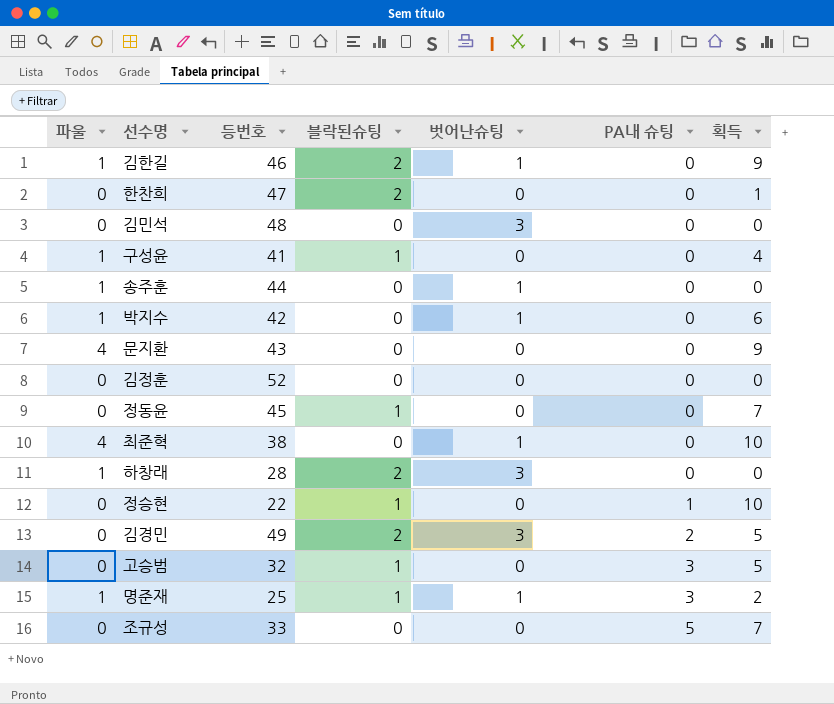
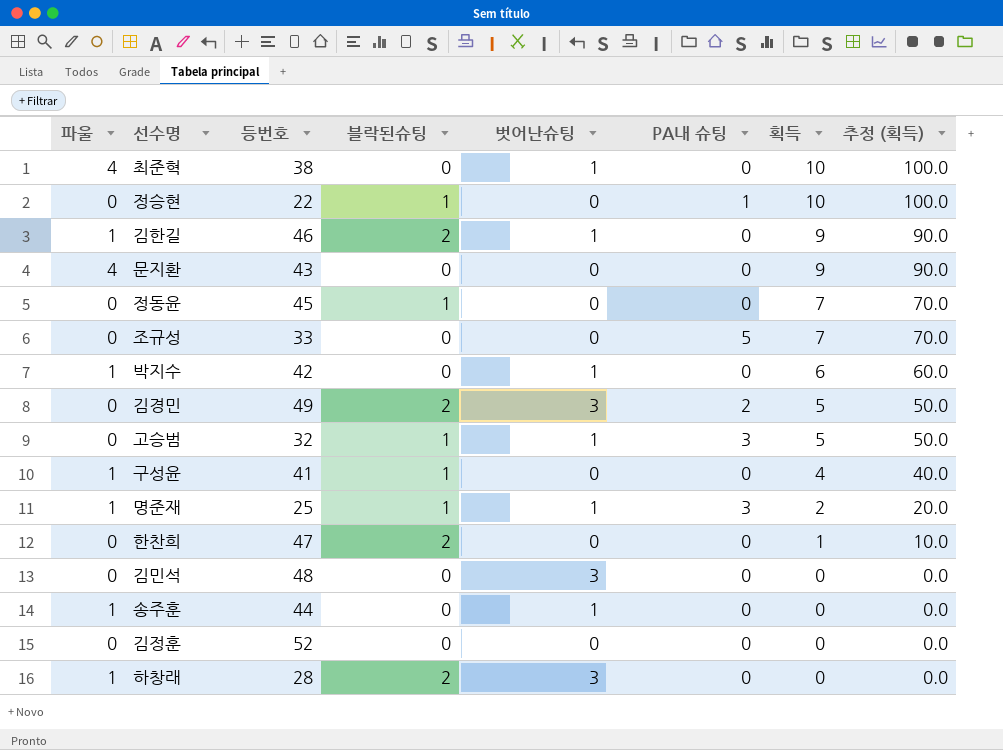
row order: PA내 슈팅 ascending -> 획득 descending
column 추정 (획득) | formula: none -> [획득] * 10
고승범 | 벗어난슈팅: 0 -> 1

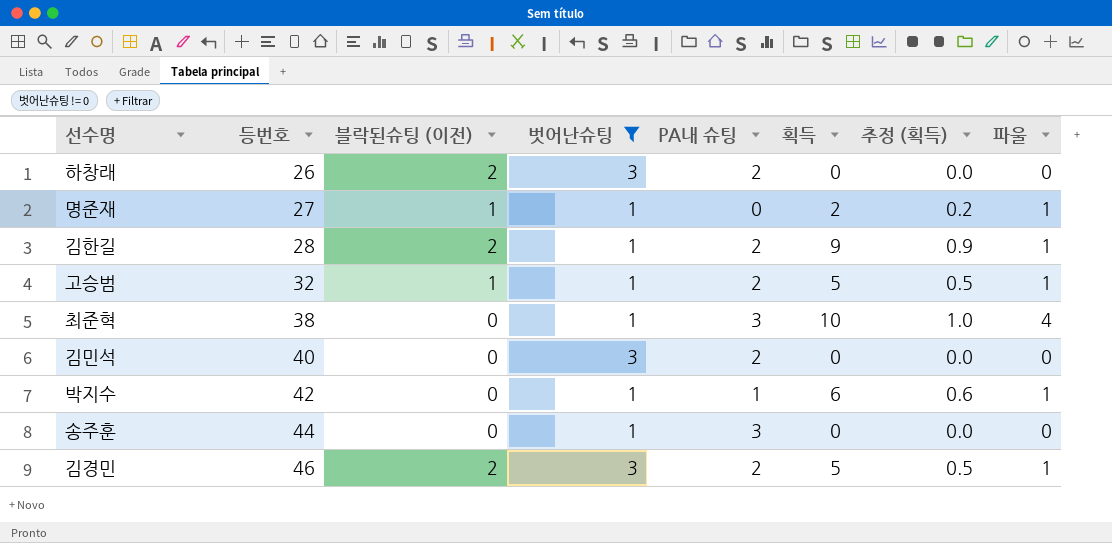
filter: none -> 벗어난슈팅 != 0
row order: 획득 descending -> 등번호 ascending
column name: 블락된슈팅 -> 블락된슈팅 (이전)
column 추정 (획득) | formula: [획득] * 10 -> [획득] * 0.1
column 파울 | position: 1 -> 8
하창래 | 등번호: 28 -> 26
하창래 | PA내 슈팅: 0 -> 2
하창래 | 파울: 1 -> 0
명준재 | 등번호: 25 -> 27
명준재 | PA내 슈팅: 3 -> 0
김한길 | 등번호: 46 -> 28
김한길 | PA내 슈팅: 0 -> 2
고승범 | PA내 슈팅: 3 -> 2
고승범 | 파울: 0 -> 1
최준혁 | PA내 슈팅: 0 -> 3
김민석 | 등번호: 48 -> 40
김민석 | PA내 슈팅: 0 -> 2
박지수 | PA내 슈팅: 0 -> 1
송주훈 | PA내 슈팅: 0 -> 3
송주훈 | 파울: 1 -> 0
김경민 | 등번호: 49 -> 46
김경민 | 파울: 0 -> 1

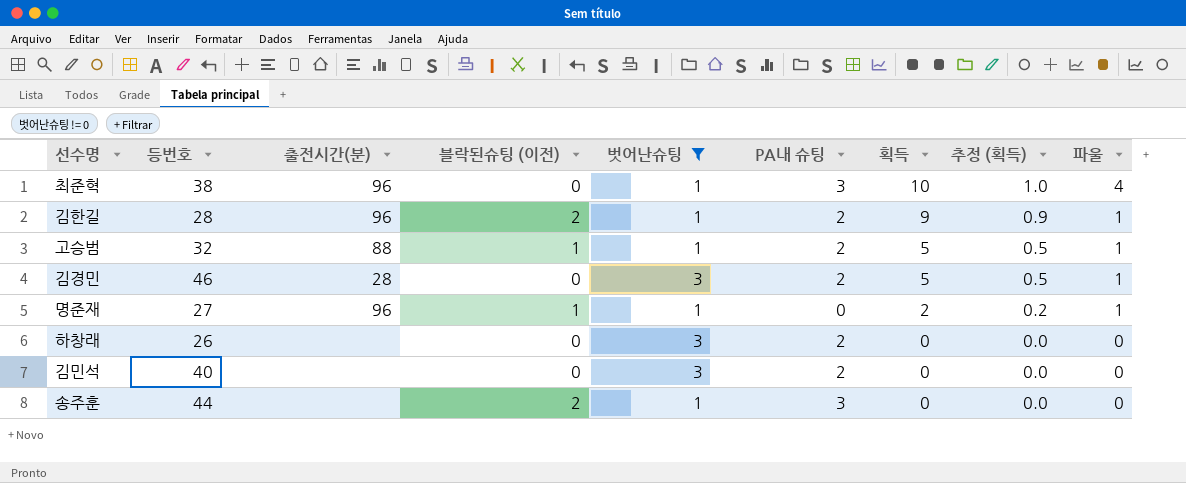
row order: 등번호 ascending -> 획득 descending
column 출전시간(분) | position: none -> 3
row 박지수: 42 | 0 | 1 | 1 | 6 | 0.6 | 1 -> none
김경민 | 블락된슈팅 (이전): 2 -> 0
하창래 | 블락된슈팅 (이전): 2 -> 0
송주훈 | 블락된슈팅 (이전): 0 -> 2

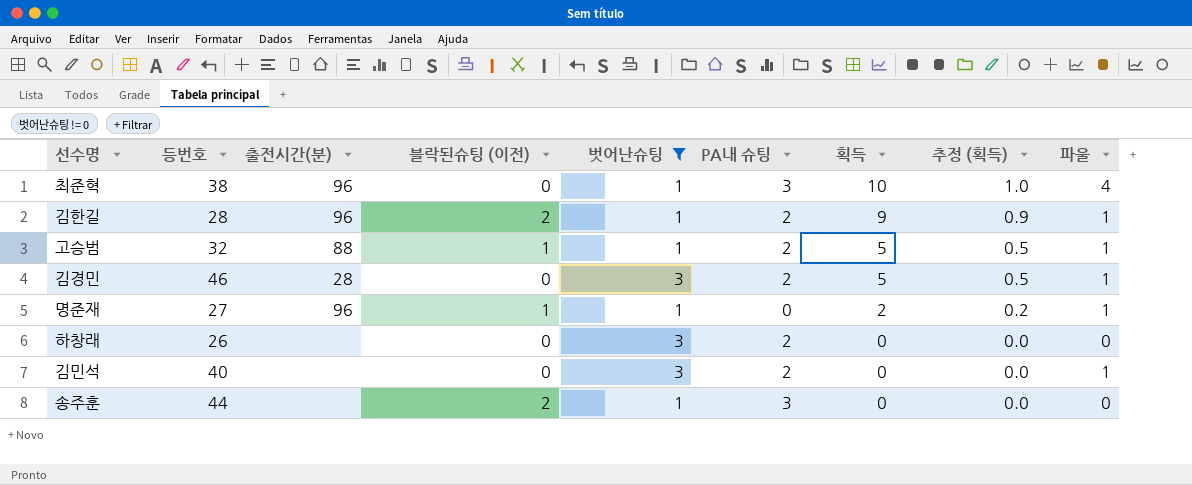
김민석 | 파울: 0 -> 1

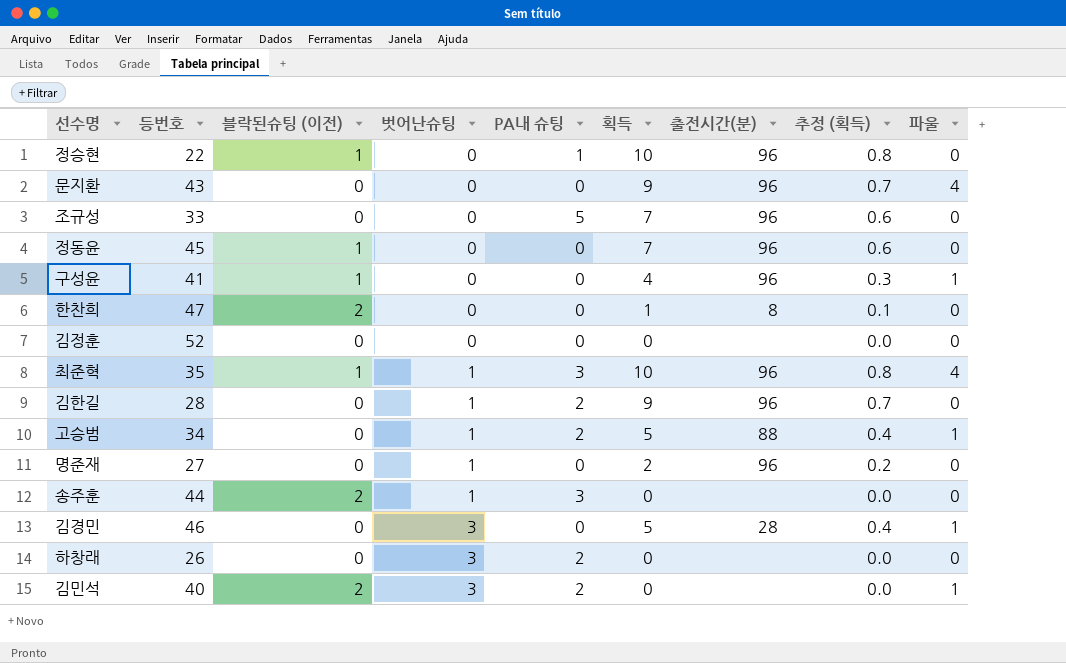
filter: 벗어난슈팅 != 0 -> none
row order: 획득 descending -> 벗어난슈팅 ascending
column 출전시간(분) | position: 3 -> 7
column 추정 (획득) | formula: [획득] * 0.1 -> [획득] * 0.08
최준혁 | 등번호: 38 -> 35
최준혁 | 블락된슈팅 (이전): 0 -> 1
김한길 | 블락된슈팅 (이전): 2 -> 0
김한길 | 파울: 1 -> 0
고승범 | 등번호: 32 -> 34
고승범 | 블락된슈팅 (이전): 1 -> 0
명준재 | 블락된슈팅 (이전): 1 -> 0
명준재 | 파울: 1 -> 0
김경민 | PA내 슈팅: 2 -> 0
김민석 | 블락된슈팅 (이전): 0 -> 2

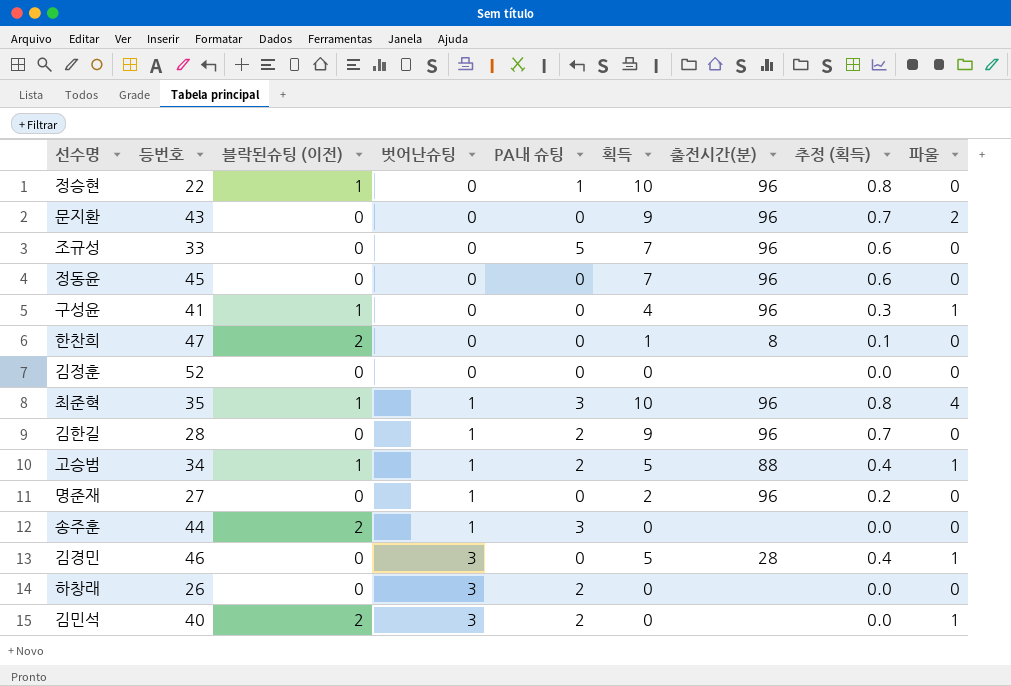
문지환 | 파울: 4 -> 2
정동윤 | 블락된슈팅 (이전): 1 -> 0
고승범 | 블락된슈팅 (이전): 0 -> 1

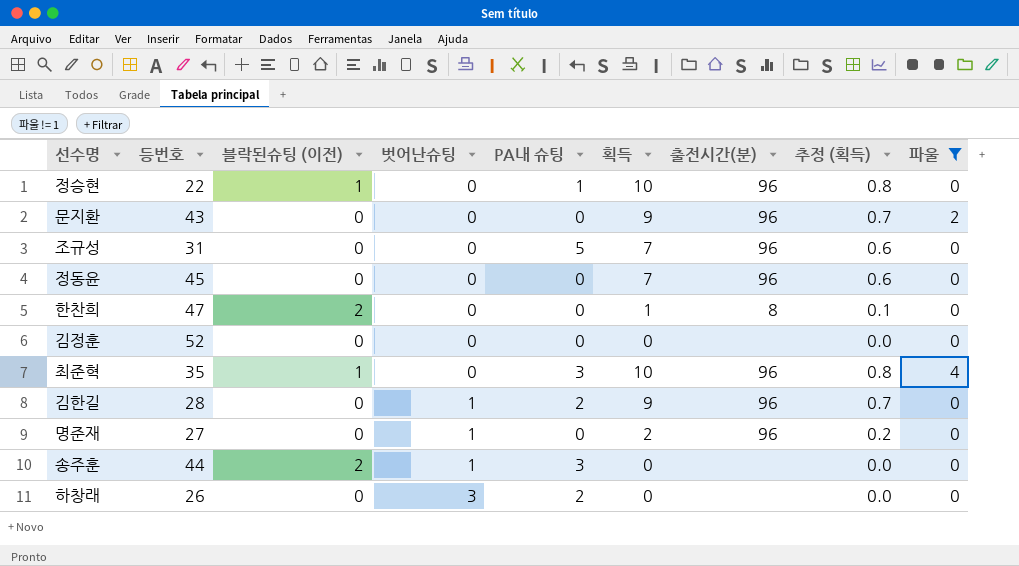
filter: none -> 파울 != 1
조규성 | 등번호: 33 -> 31
최준혁 | 벗어난슈팅: 1 -> 0

